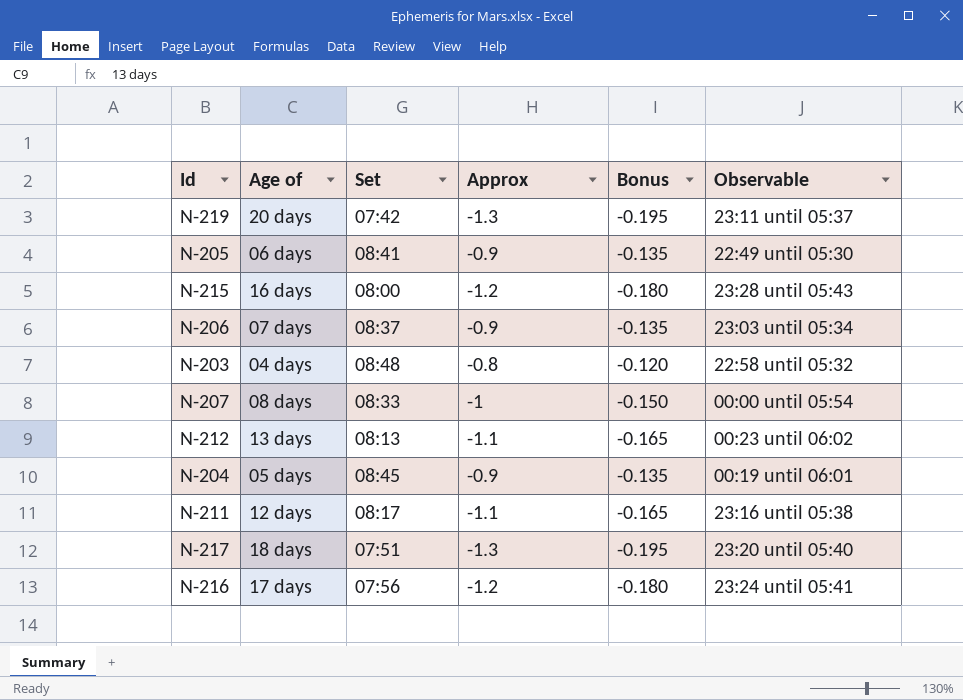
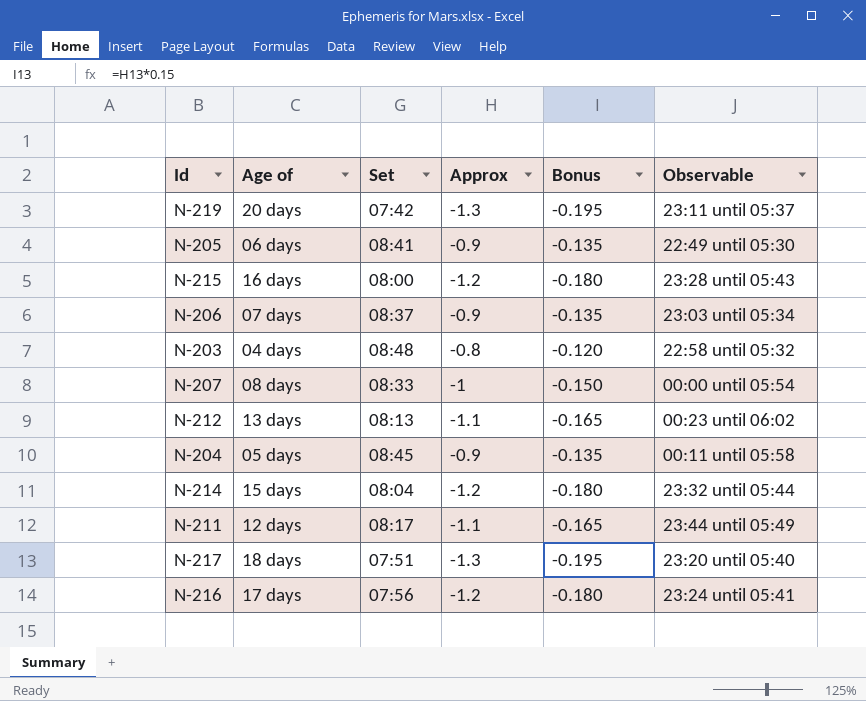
N-204 | Observable: 00:19 until 06:01 -> 00:11 until 05:58
row N-214: none -> 15 days | 08:04 | -1.2 | -0.180 | 23:32 until 05:44
N-211 | Observable: 23:16 until 05:38 -> 23:44 until 05:49

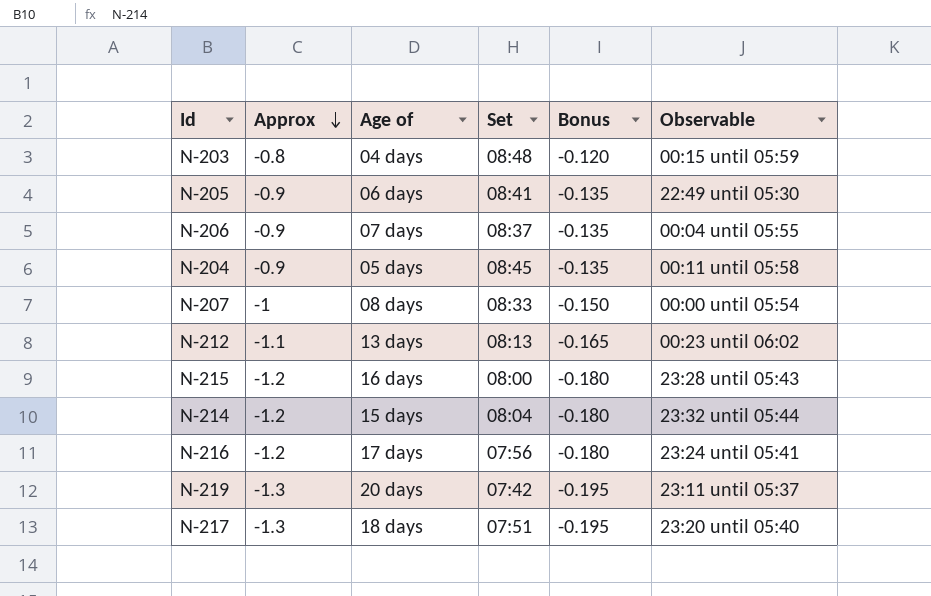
row order: none -> Approx descending
column Approx | position: 4 -> 2
row N-211: 12 days | 08:17 | -1.1 | -0.165 | 23:44 until 05:49 -> none
N-203 | Observable: 22:58 until 05:32 -> 00:15 until 05:59
N-206 | Observable: 23:03 until 05:34 -> 00:04 until 05:55

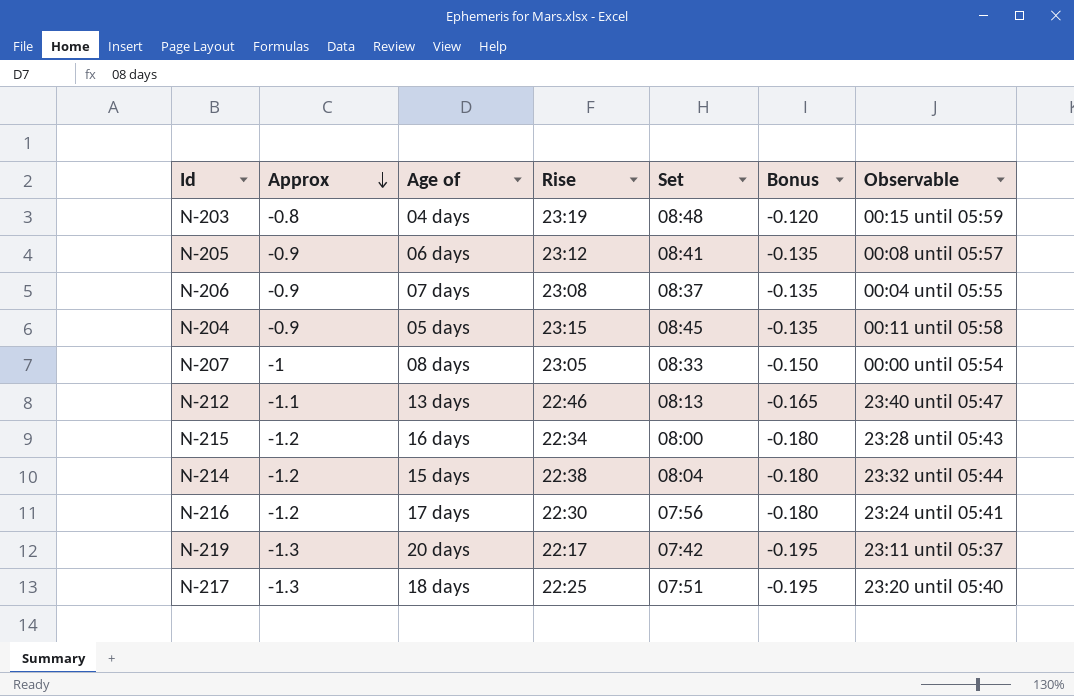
column Rise | position: none -> 4
N-205 | Observable: 22:49 until 05:30 -> 00:08 until 05:57
N-212 | Observable: 00:23 until 06:02 -> 23:40 until 05:47

